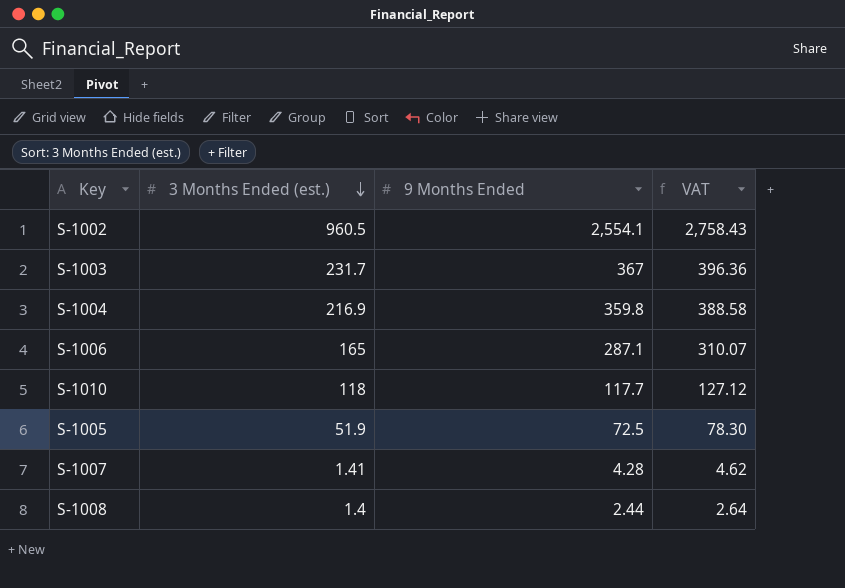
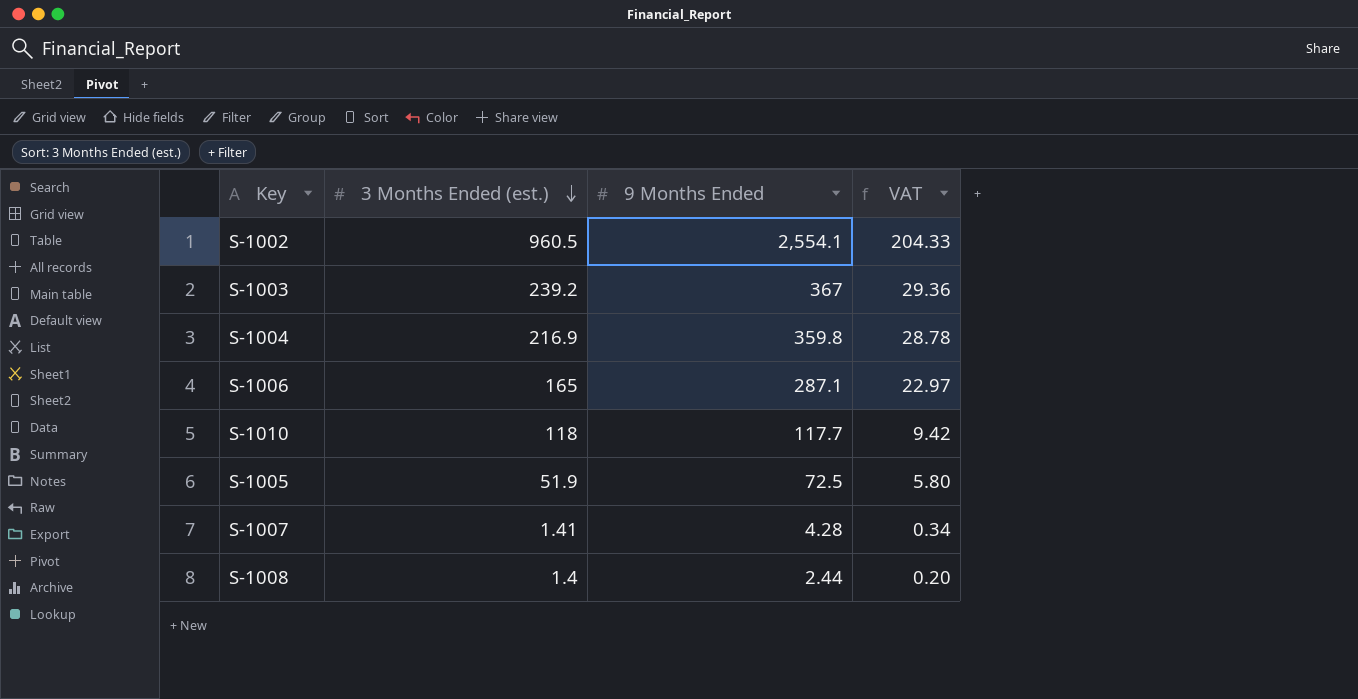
column VAT | formula: [9 Months Ended] * 1.08 -> [9 Months Ended] * 0.08
S-1003 | 3 Months Ended (est.): 231.7 -> 239.2

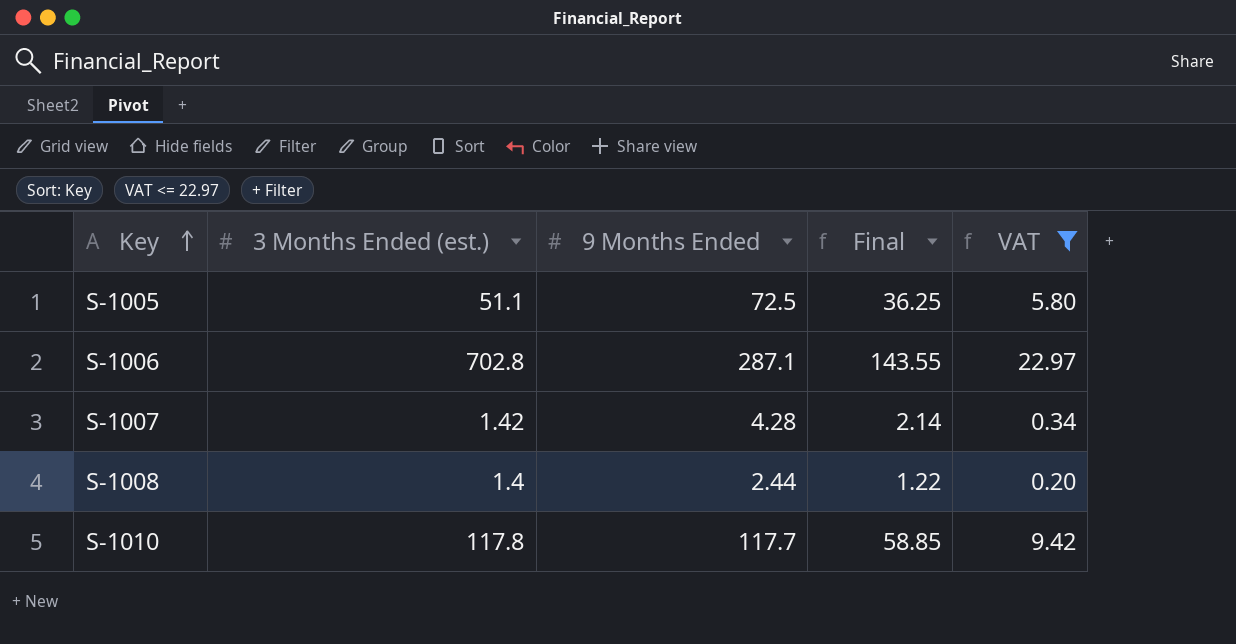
filter: none -> VAT <= 22.97
row order: 3 Months Ended (est.) descending -> Key ascending
column Final | formula: none -> [9 Months Ended] * 0.5
S-1005 | 3 Months Ended (est.): 51.9 -> 51.1
S-1006 | 3 Months Ended (est.): 165 -> 702.8
S-1007 | 3 Months Ended (est.): 1.41 -> 1.42
S-1010 | 3 Months Ended (est.): 118 -> 117.8

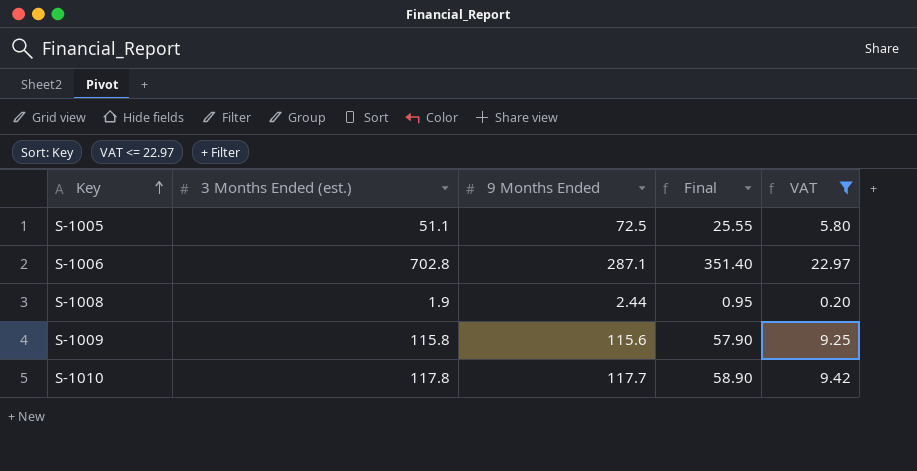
column Final | formula: [9 Months Ended] * 0.5 -> [3 Months Ended (est.)] * 0.5
row S-1007: 1.42 | 4.28 | 2.14 | 0.34 -> none
S-1008 | 3 Months Ended (est.): 1.4 -> 1.9
row S-1009: none -> 115.8 | 115.6 | 57.90 | 9.25

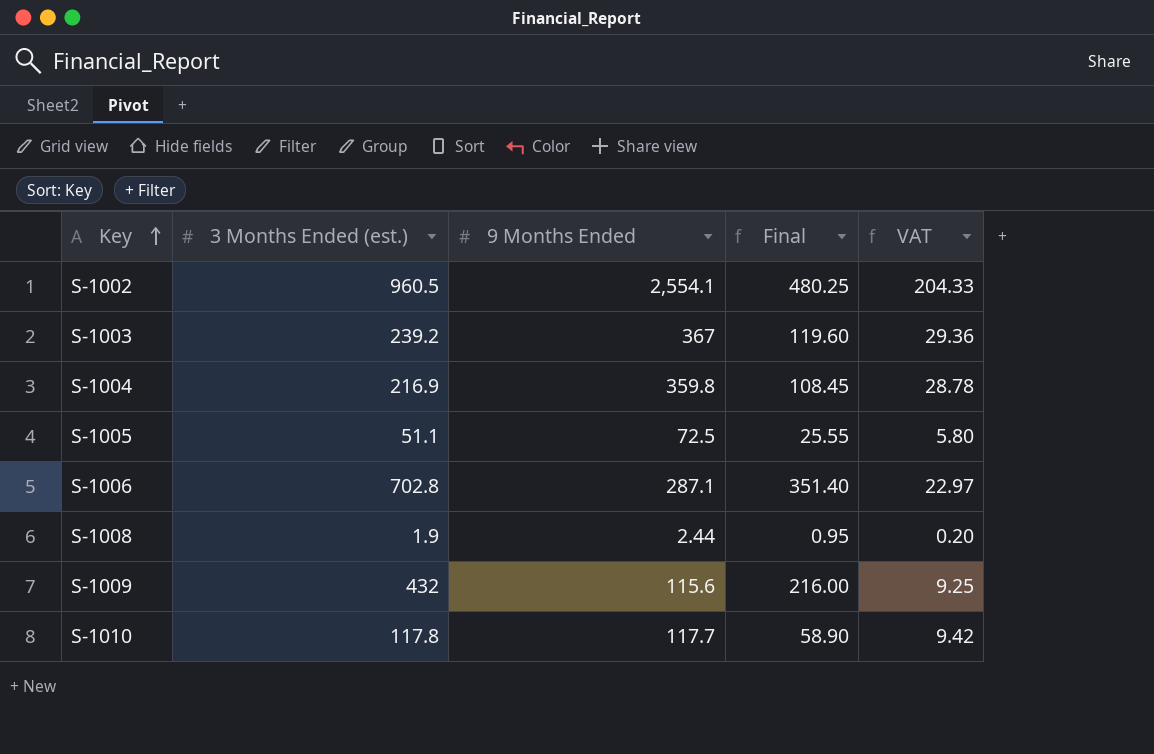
filter: VAT <= 22.97 -> none
S-1009 | 3 Months Ended (est.): 115.8 -> 432
S-1009 | Final: 57.90 -> 216.00

